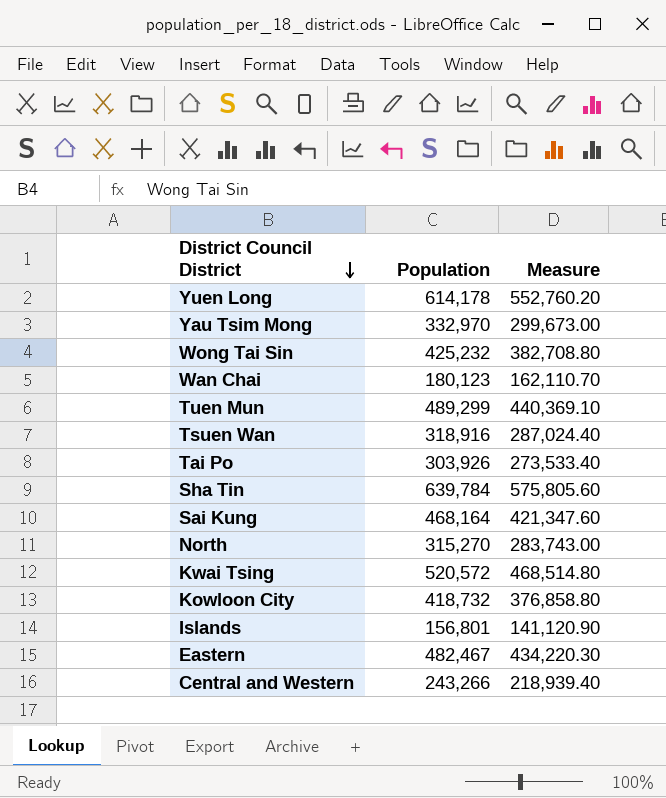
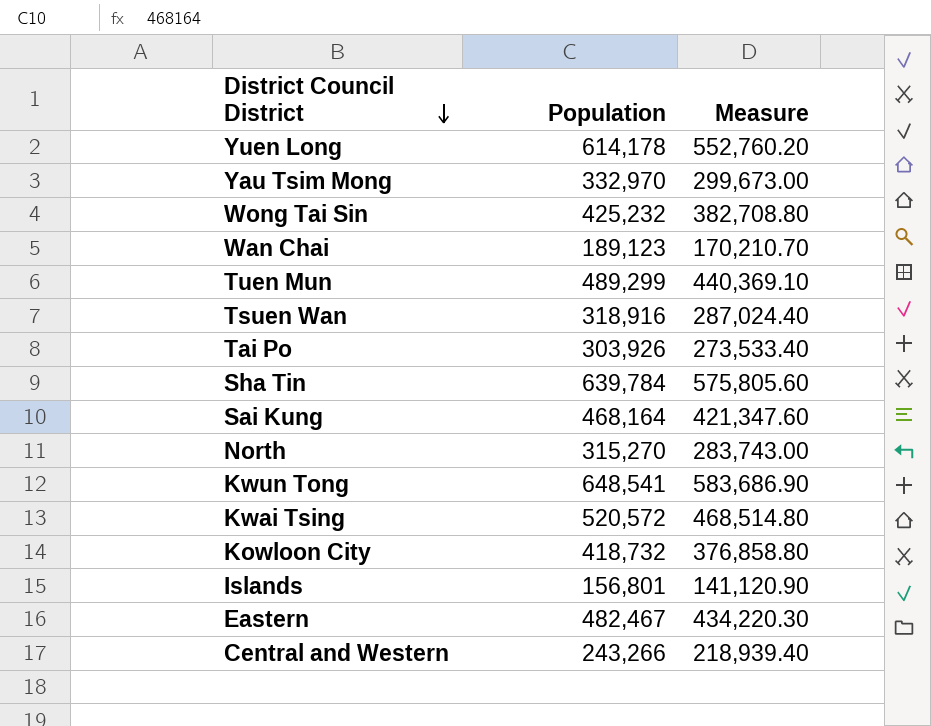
Wan Chai | Population: 180,123 -> 189,123
Wan Chai | Measure: 162,110.70 -> 170,210.70
row Kwun Tong: none -> 648,541 | 583,686.90

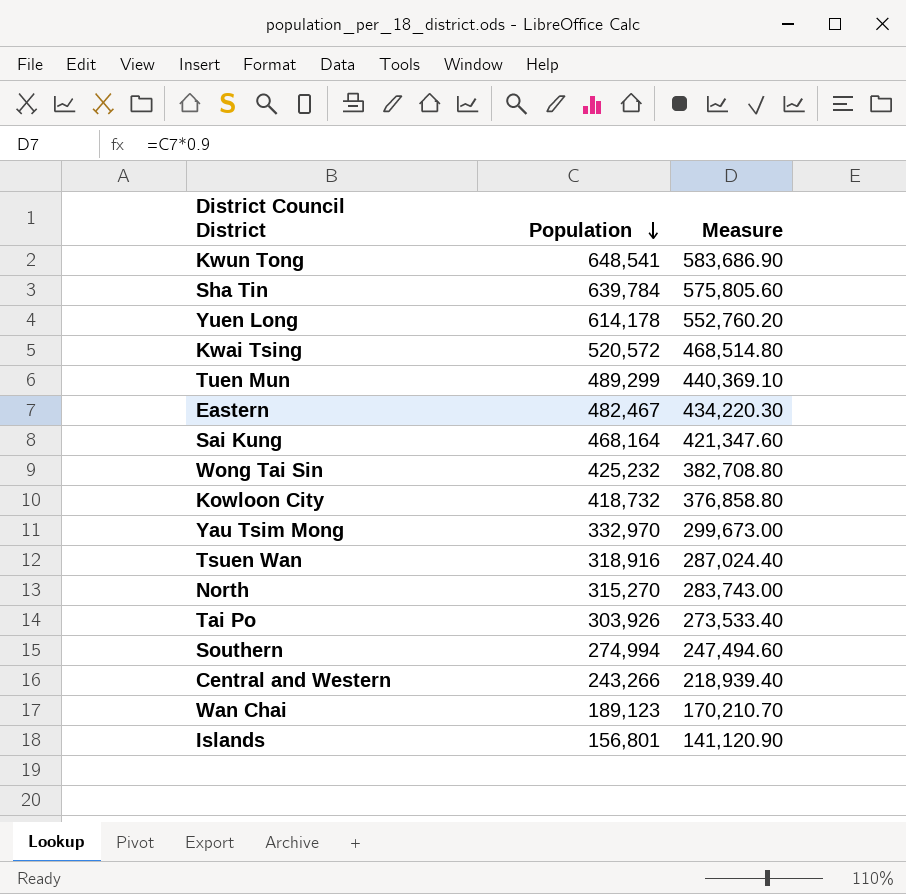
row order: District Council District descending -> Population descending
row Southern: none -> 274,994 | 247,494.60

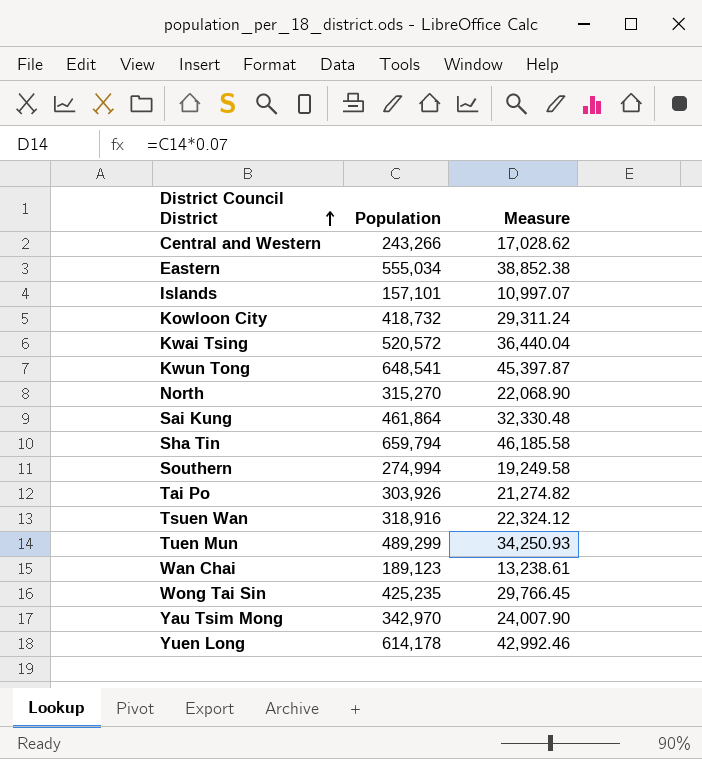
row order: Population descending -> District Council District ascending
column Measure | formula: [Population] * 0.9 -> [Population] * 0.07
Eastern | Population: 482,467 -> 555,034
Islands | Population: 156,801 -> 157,101
Sai Kung | Population: 468,164 -> 461,864
Sha Tin | Population: 639,784 -> 659,794
Wong Tai Sin | Population: 425,232 -> 425,235
Yau Tsim Mong | Population: 332,970 -> 342,970

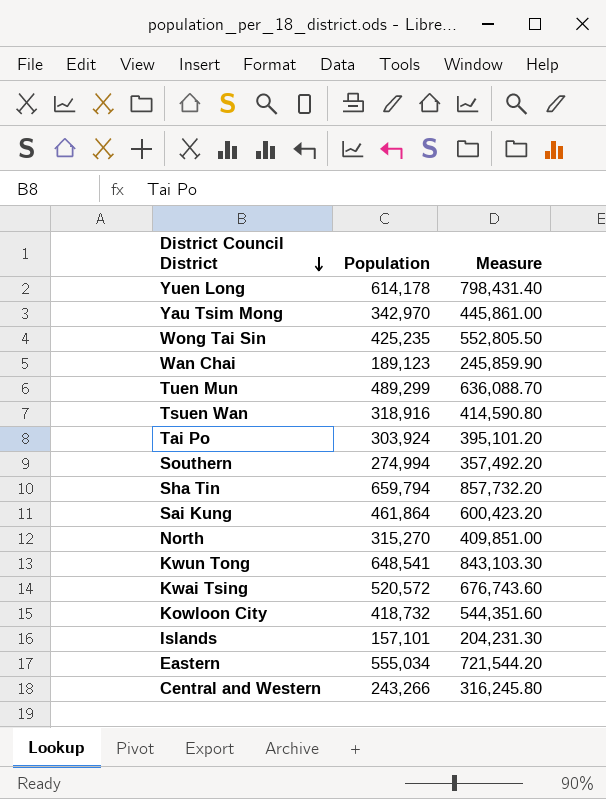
row order: District Council District ascending -> District Council District descending
column Measure | formula: [Population] * 0.07 -> [Population] * 1.3
Tai Po | Population: 303,926 -> 303,924

